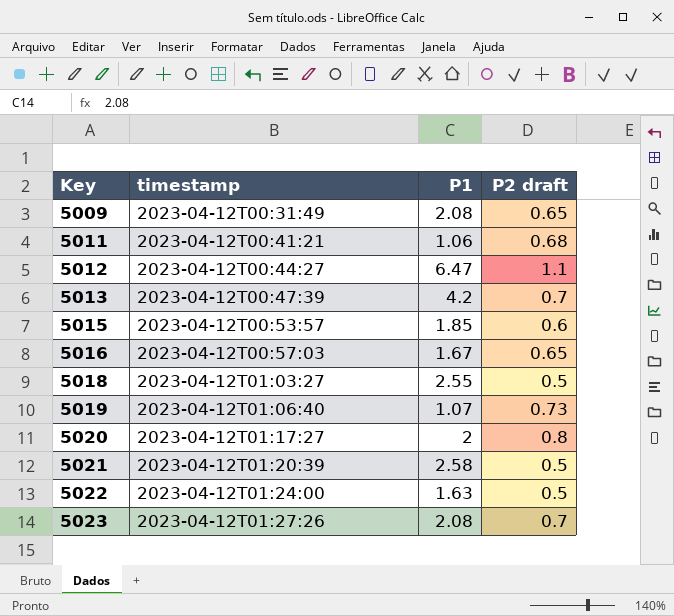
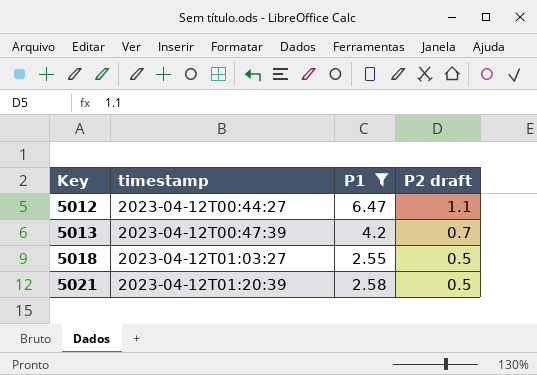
filter: none -> P1 >= 2.55

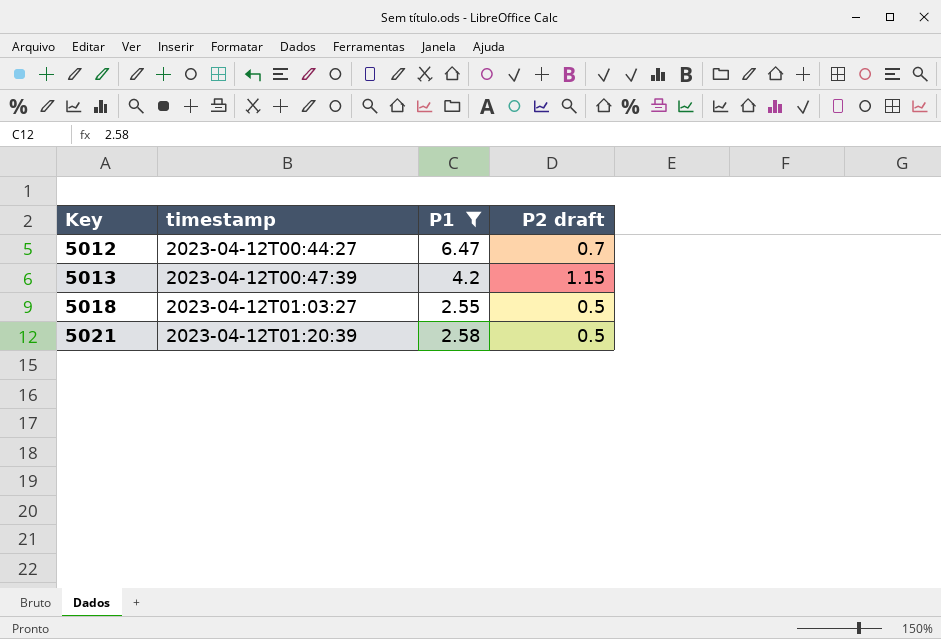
5012 | P2 draft: 1.1 -> 0.7
5013 | P2 draft: 0.7 -> 1.15

